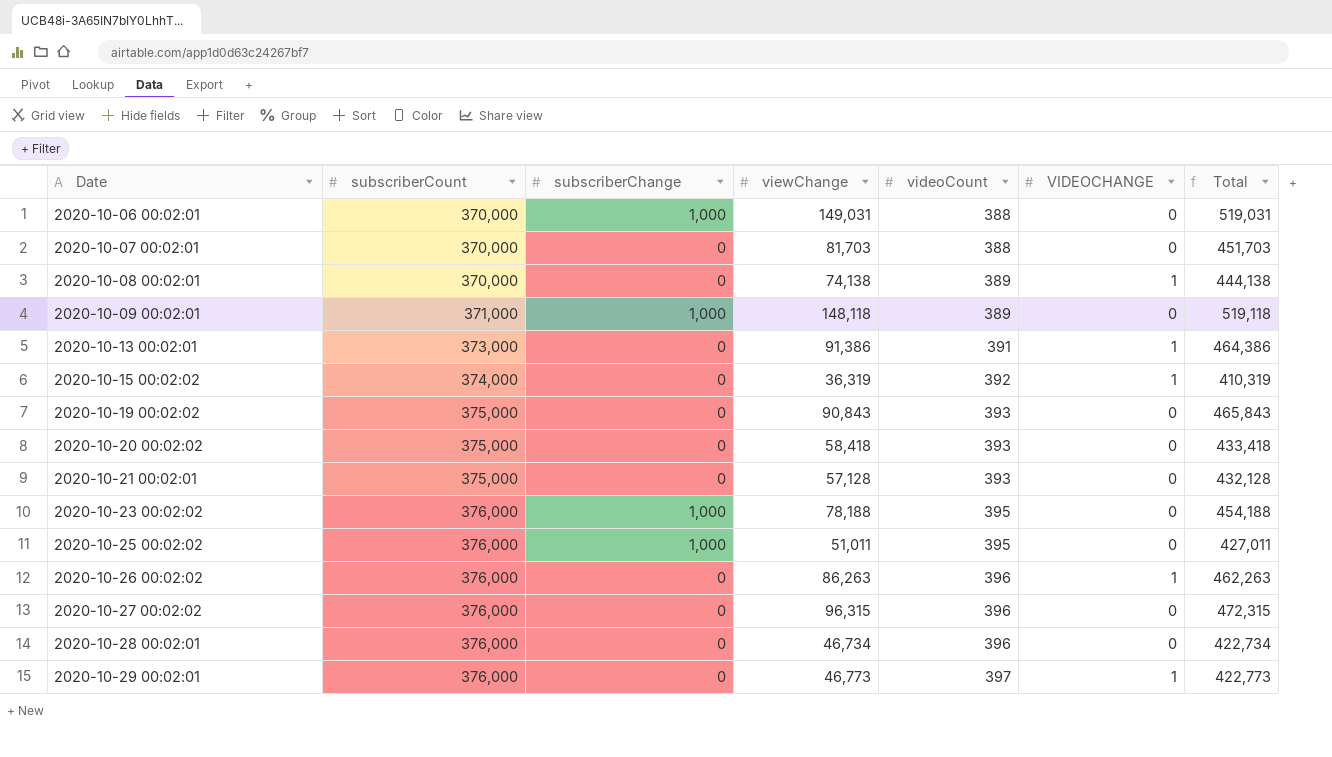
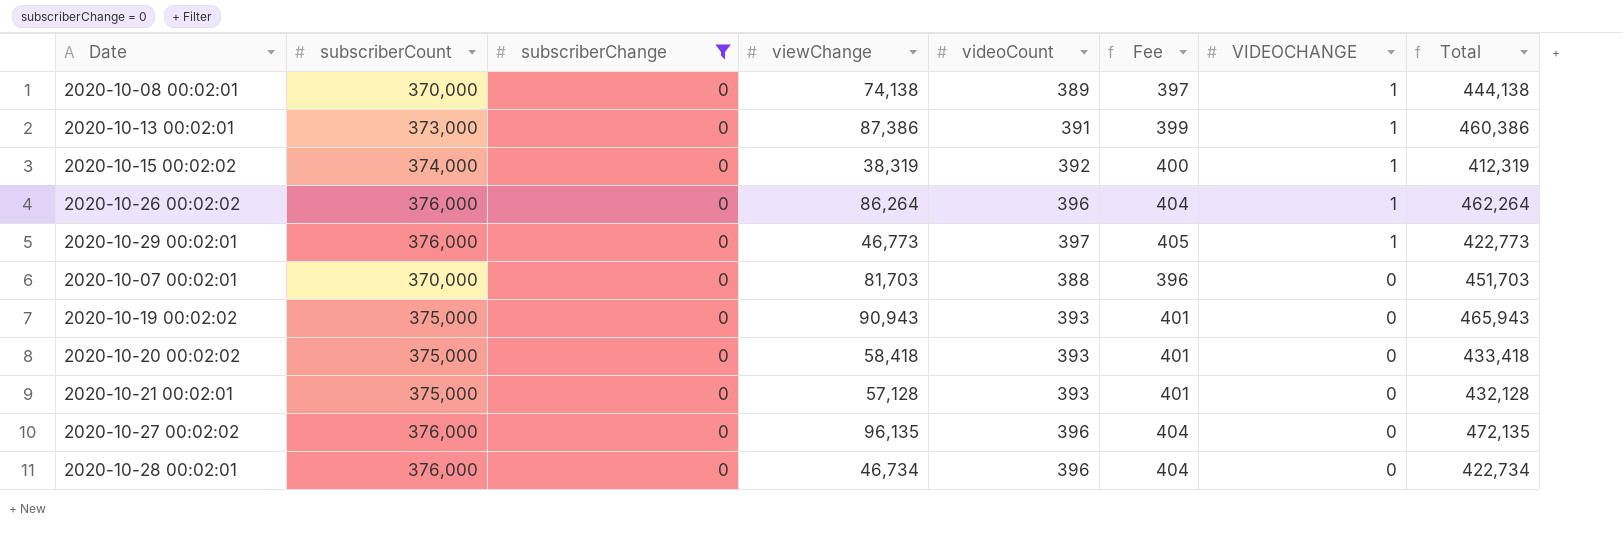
filter: none -> subscriberChange = 0
row order: Date ascending -> VIDEOCHANGE descending
column Fee | formula: none -> [videoCount] * 1.02
2020-10-13 00:02:01 | viewChange: 91,386 -> 87,386
2020-10-13 00:02:01 | Total: 464,386 -> 460,386
2020-10-15 00:02:02 | viewChange: 36,319 -> 38,319
2020-10-15 00:02:02 | Total: 410,319 -> 412,319
2020-10-26 00:02:02 | viewChange: 86,263 -> 86,264
2020-10-26 00:02:02 | Total: 462,263 -> 462,264
2020-10-19 00:02:02 | viewChange: 90,843 -> 90,943
2020-10-19 00:02:02 | Total: 465,843 -> 465,943
2020-10-27 00:02:02 | viewChange: 96,315 -> 96,135
2020-10-27 00:02:02 | Total: 472,315 -> 472,135

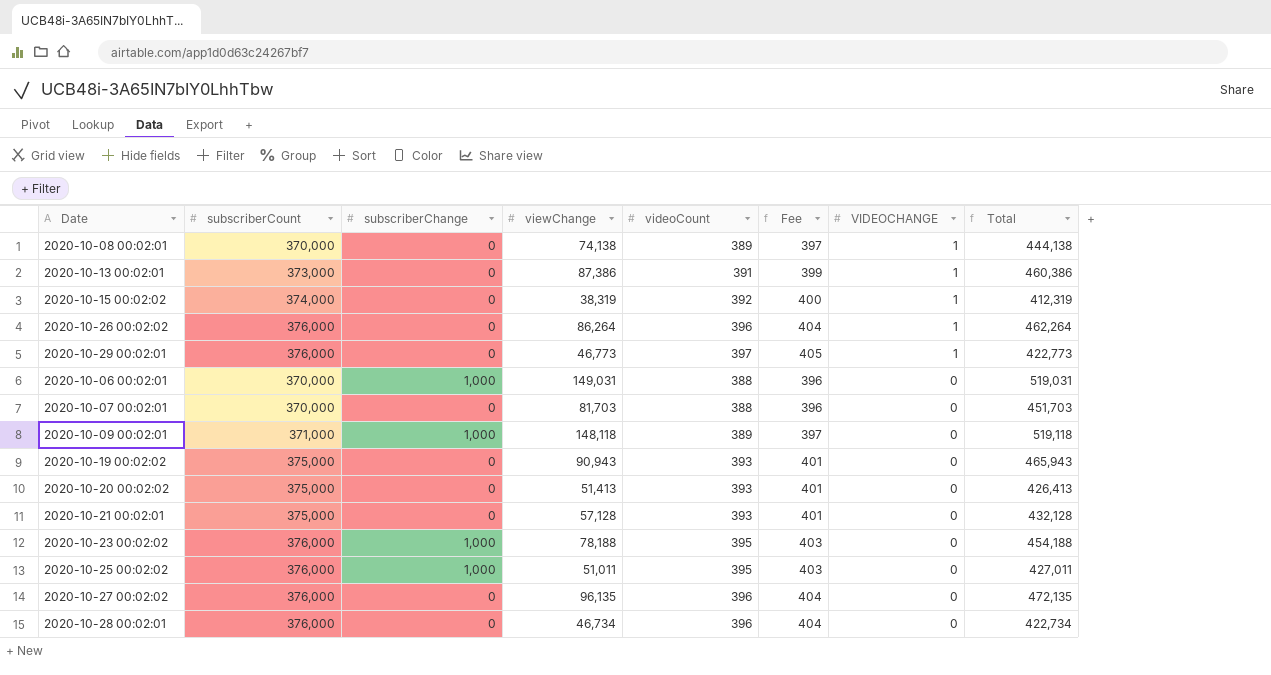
filter: subscriberChange = 0 -> none
2020-10-20 00:02:02 | viewChange: 58,418 -> 51,413
2020-10-20 00:02:02 | Total: 433,418 -> 426,413

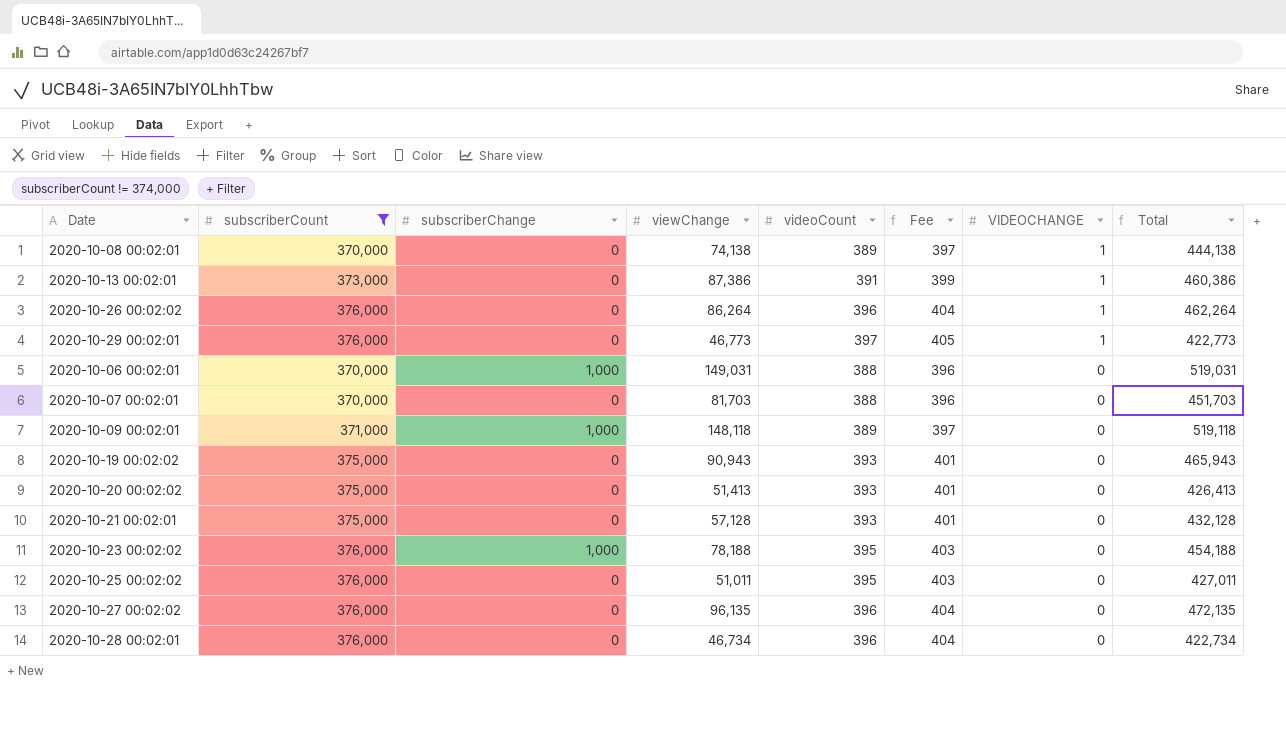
filter: none -> subscriberCount != 374,000
2020-10-25 00:02:02 | subscriberChange: 1,000 -> 0

